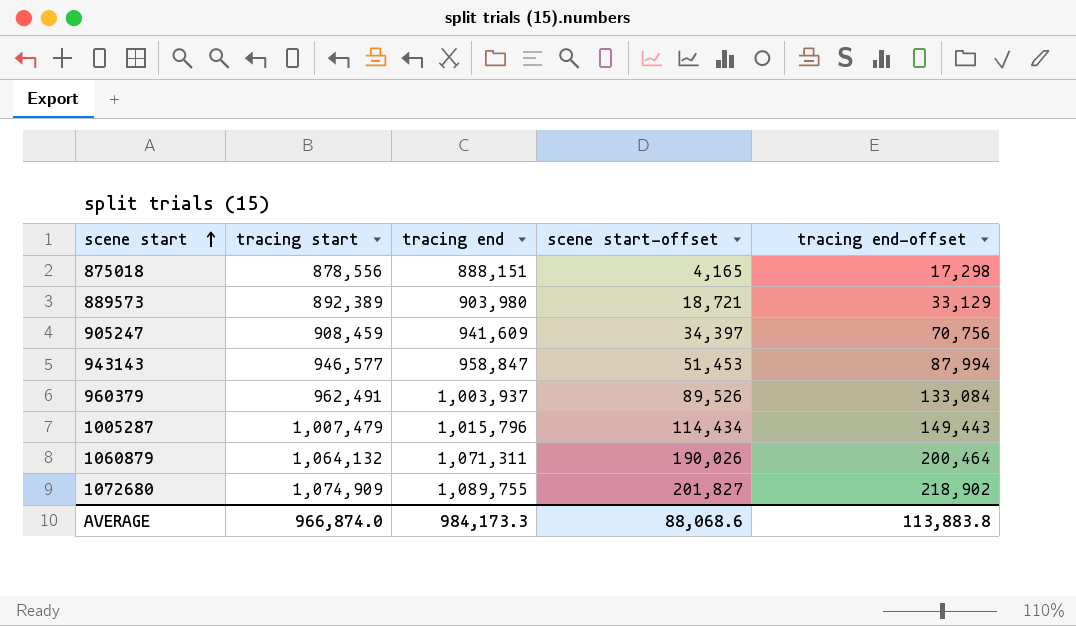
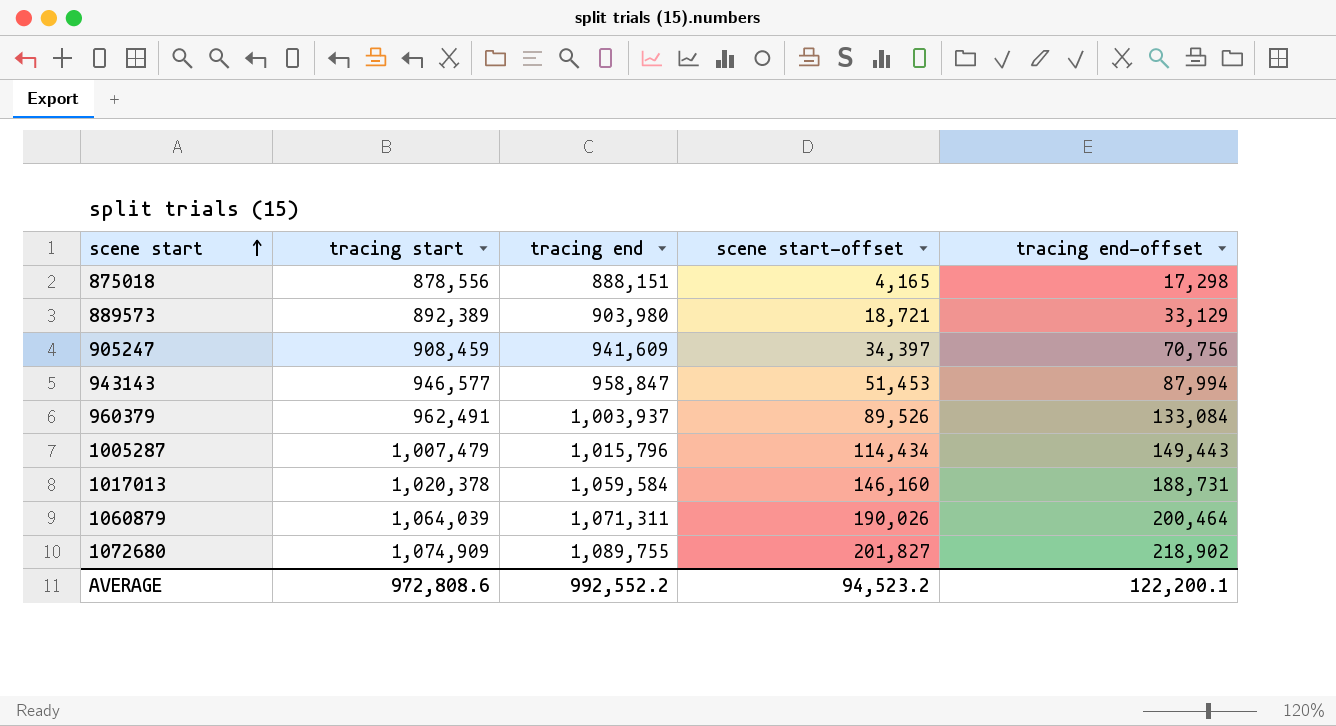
row 1017013: none -> 1,020,378 | 1,059,584 | 146,160 | 188,731
1060879 | tracing start: 1,064,132 -> 1,064,039
AVERAGE | tracing start: 966,874.0 -> 972,808.6
AVERAGE | tracing end: 984,173.3 -> 992,552.2
AVERAGE | scene start-offset: 88,068.6 -> 94,523.2
AVERAGE | tracing end-offset: 113,883.8 -> 122,200.1

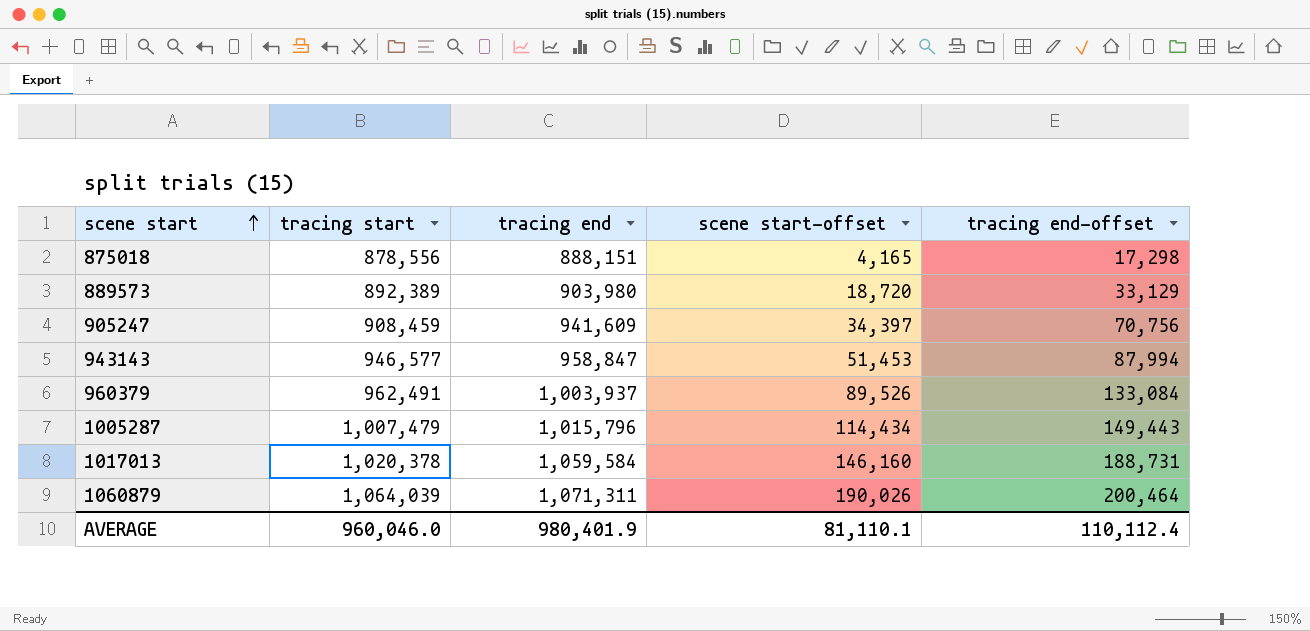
row 1072680: 1,074,909 | 1,089,755 | 201,827 | 218,902 -> none
889573 | scene start-offset: 18,721 -> 18,720
AVERAGE | tracing start: 972,808.6 -> 960,046.0
AVERAGE | tracing end: 992,552.2 -> 980,401.9
AVERAGE | scene start-offset: 94,523.2 -> 81,110.1
AVERAGE | tracing end-offset: 122,200.1 -> 110,112.4

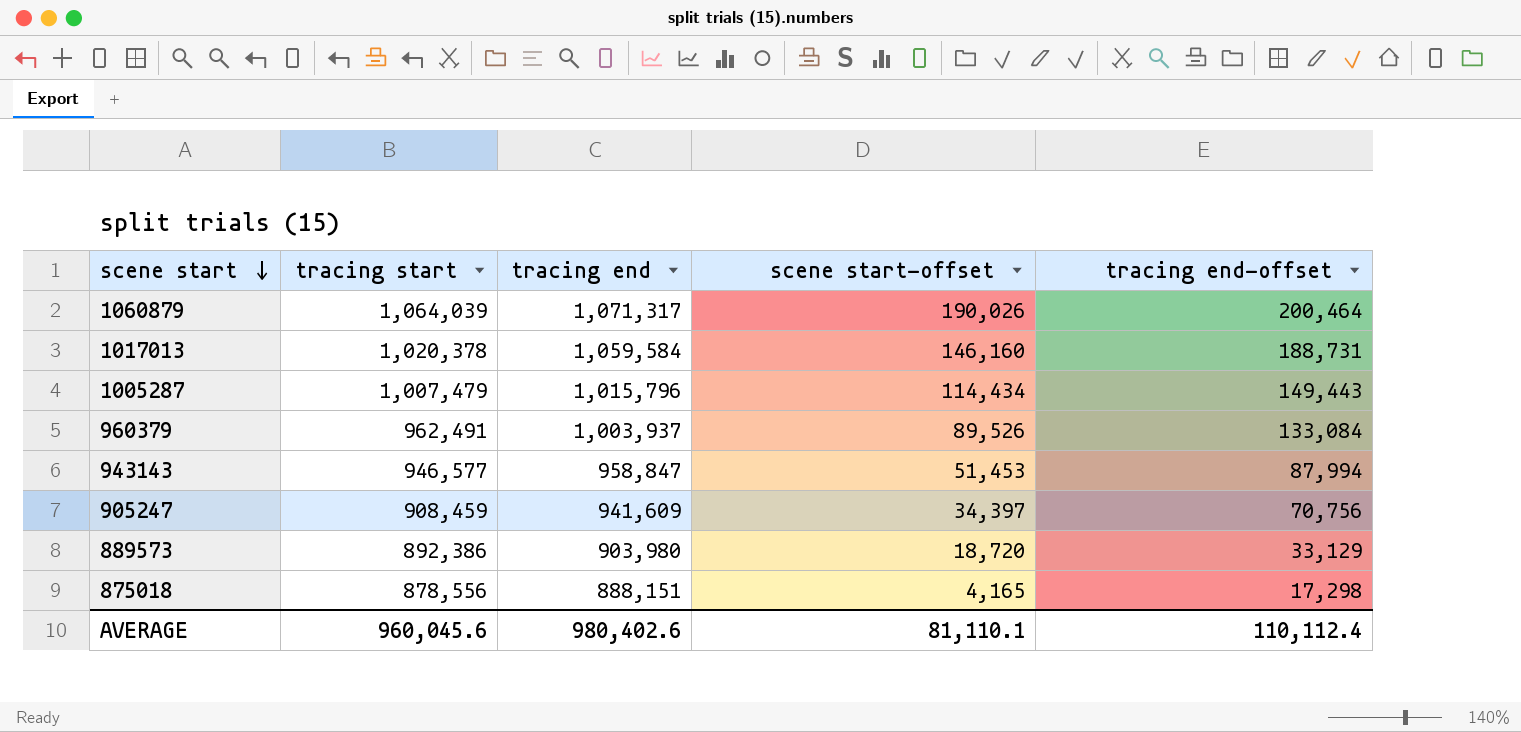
row order: scene start ascending -> scene start descending
1060879 | tracing end: 1,071,311 -> 1,071,317
889573 | tracing start: 892,389 -> 892,386
AVERAGE | tracing start: 960,046.0 -> 960,045.6
AVERAGE | tracing end: 980,401.9 -> 980,402.6

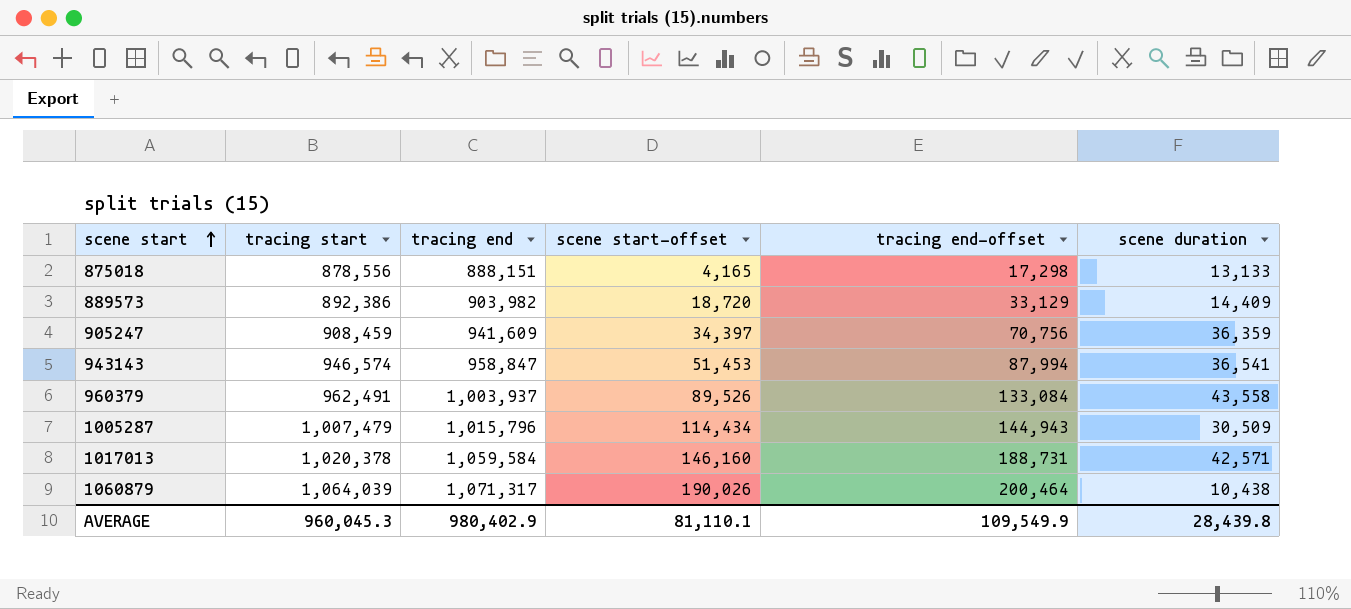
row order: scene start descending -> scene start ascending
column scene duration | formula: none -> [tracing end-offset] - [scene start-offset]
889573 | tracing end: 903,980 -> 903,982
943143 | tracing start: 946,577 -> 946,574
1005287 | tracing end-offset: 149,443 -> 144,943
AVERAGE | tracing start: 960,045.6 -> 960,045.3
AVERAGE | tracing end: 980,402.6 -> 980,402.9
AVERAGE | tracing end-offset: 110,112.4 -> 109,549.9

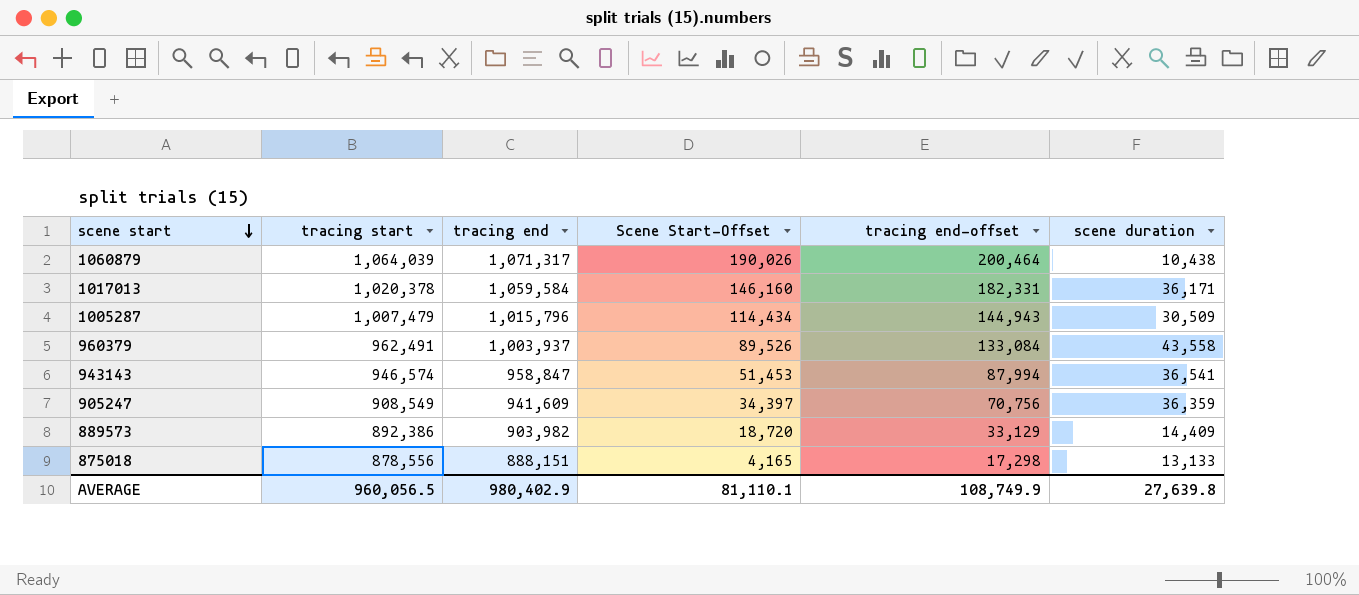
row order: scene start ascending -> scene start descending
column name: scene start-offset -> Scene Start-Offset
1017013 | tracing end-offset: 188,731 -> 182,331
1017013 | scene duration: 42,571 -> 36,171
905247 | tracing start: 908,459 -> 908,549
AVERAGE | tracing start: 960,045.3 -> 960,056.5
AVERAGE | tracing end-offset: 109,549.9 -> 108,749.9
AVERAGE | scene duration: 28,439.8 -> 27,639.8

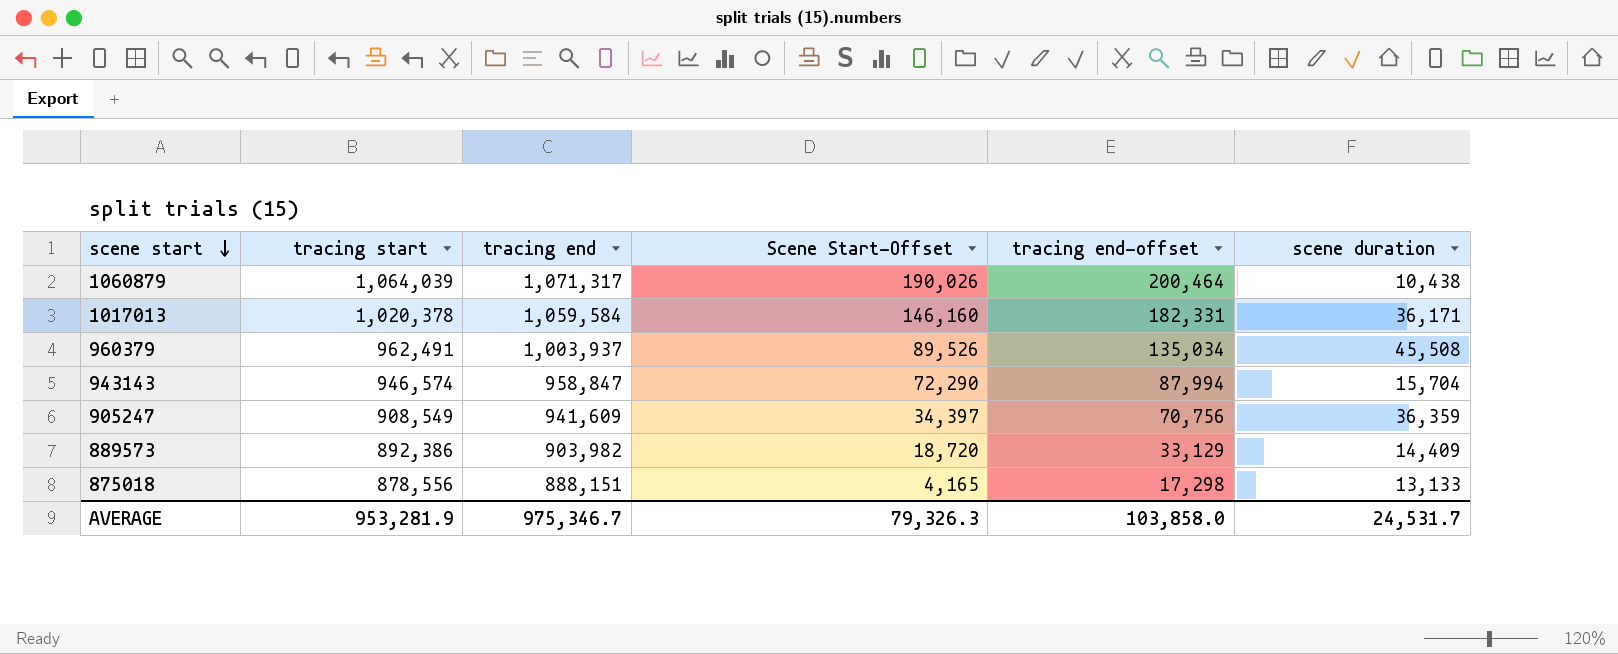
row 1005287: 1,007,479 | 1,015,796 | 114,434 | 144,943 | 30,509 -> none
960379 | tracing end-offset: 133,084 -> 135,034
960379 | scene duration: 43,558 -> 45,508
943143 | Scene Start-Offset: 51,453 -> 72,290
943143 | scene duration: 36,541 -> 15,704
AVERAGE | tracing start: 960,056.5 -> 953,281.9
AVERAGE | tracing end: 980,402.9 -> 975,346.7
AVERAGE | Scene Start-Offset: 81,110.1 -> 79,326.3
AVERAGE | tracing end-offset: 108,749.9 -> 103,858.0
AVERAGE | scene duration: 27,639.8 -> 24,531.7

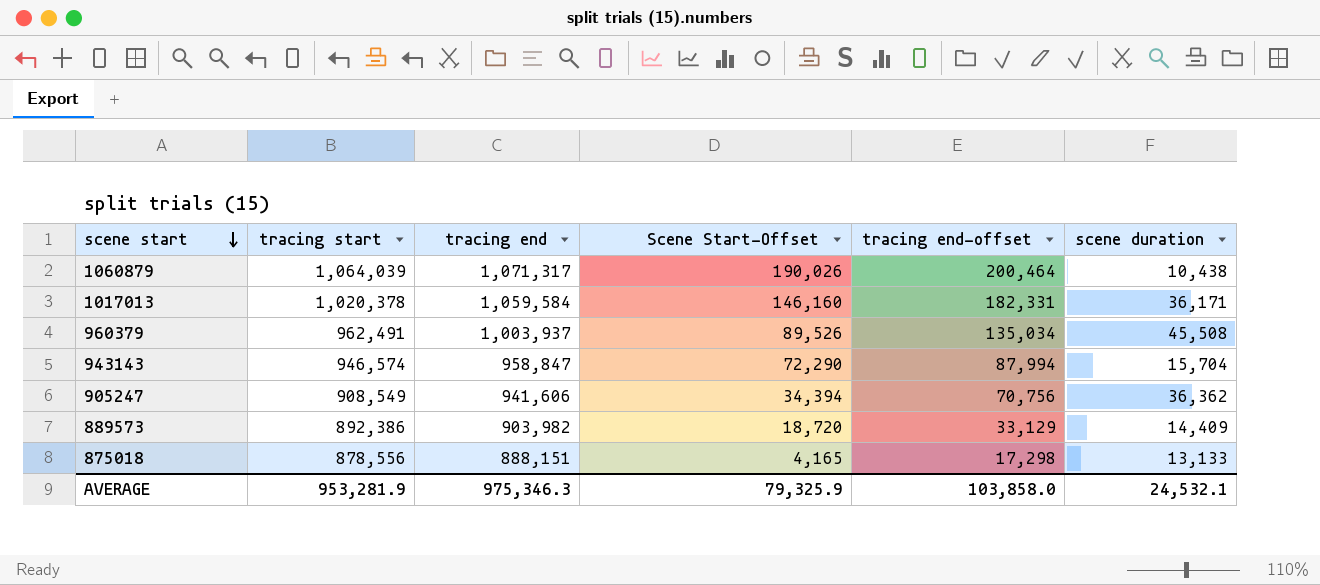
905247 | tracing end: 941,609 -> 941,606
905247 | Scene Start-Offset: 34,397 -> 34,394
905247 | scene duration: 36,359 -> 36,362
AVERAGE | tracing end: 975,346.7 -> 975,346.3
AVERAGE | Scene Start-Offset: 79,326.3 -> 79,325.9
AVERAGE | scene duration: 24,531.7 -> 24,532.1

